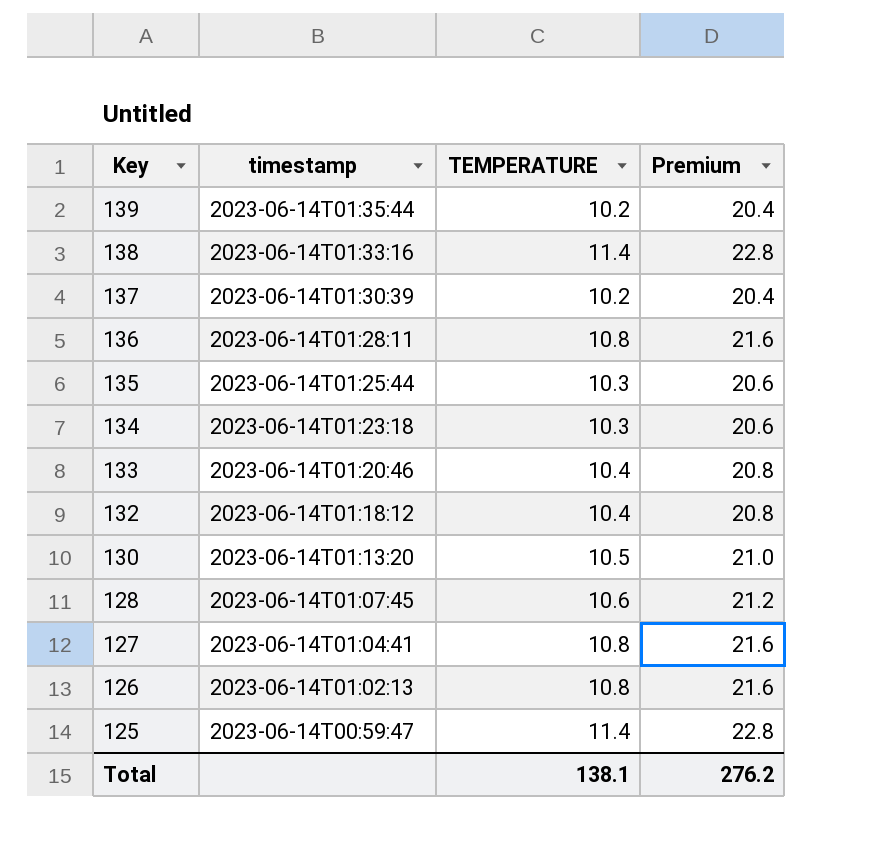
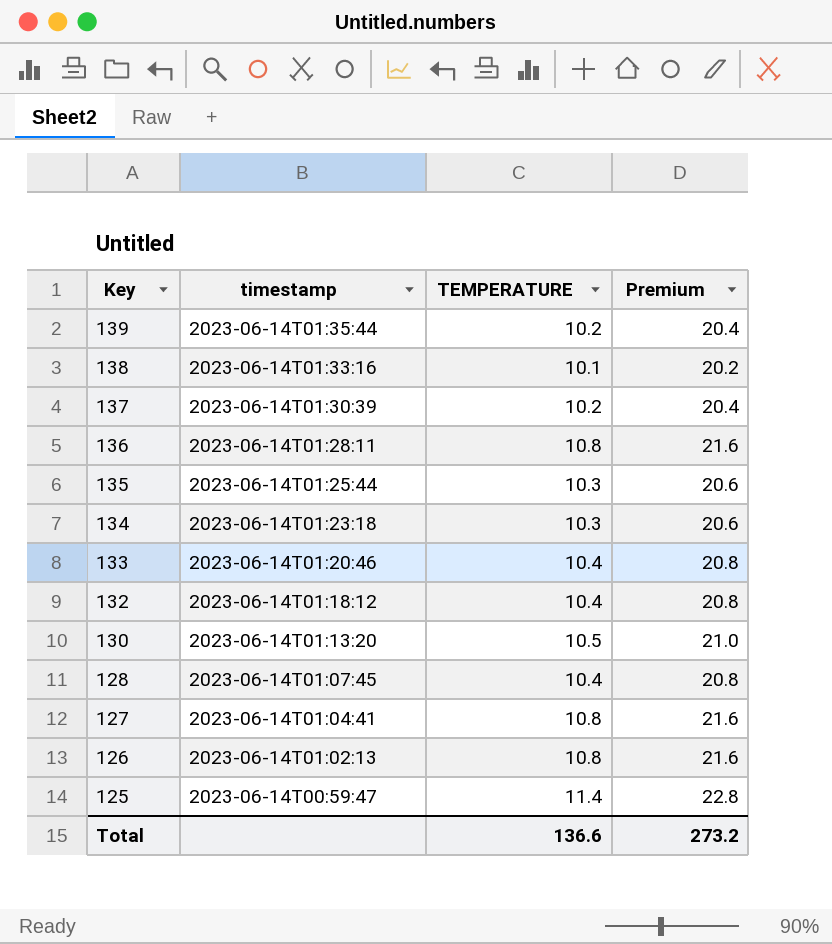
138 | TEMPERATURE: 11.4 -> 10.1
138 | Premium: 22.8 -> 20.2
128 | TEMPERATURE: 10.6 -> 10.4
128 | Premium: 21.2 -> 20.8
Total | TEMPERATURE: 138.1 -> 136.6
Total | Premium: 276.2 -> 273.2

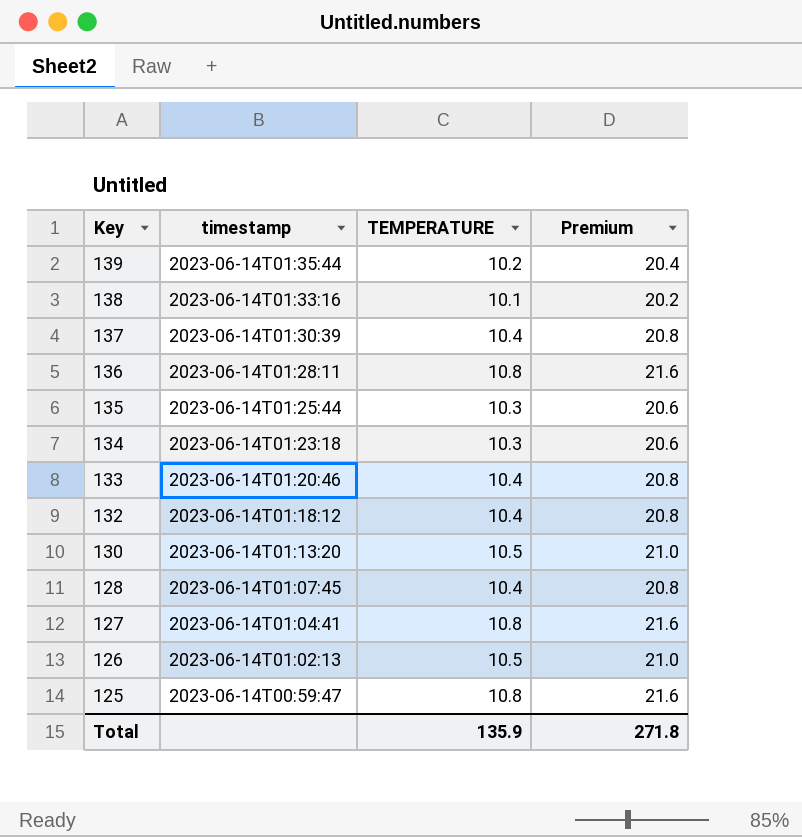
137 | TEMPERATURE: 10.2 -> 10.4
137 | Premium: 20.4 -> 20.8
126 | TEMPERATURE: 10.8 -> 10.5
126 | Premium: 21.6 -> 21.0
125 | TEMPERATURE: 11.4 -> 10.8
125 | Premium: 22.8 -> 21.6
Total | TEMPERATURE: 136.6 -> 135.9
Total | Premium: 273.2 -> 271.8

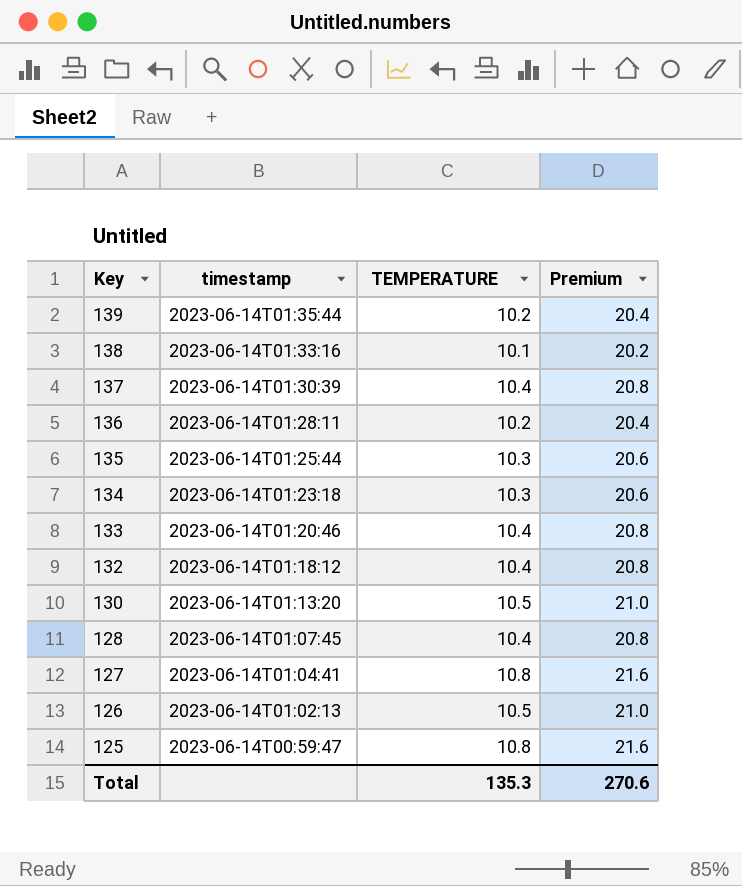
136 | TEMPERATURE: 10.8 -> 10.2
136 | Premium: 21.6 -> 20.4
Total | TEMPERATURE: 135.9 -> 135.3
Total | Premium: 271.8 -> 270.6

